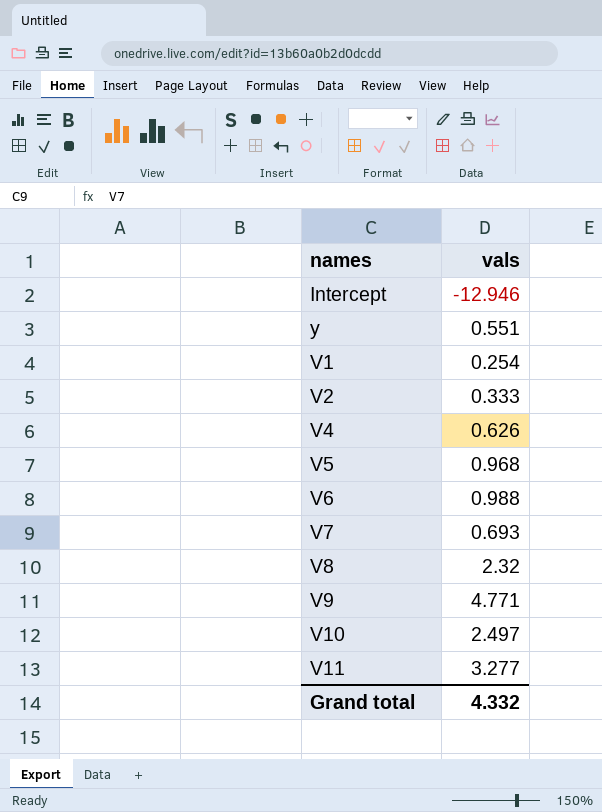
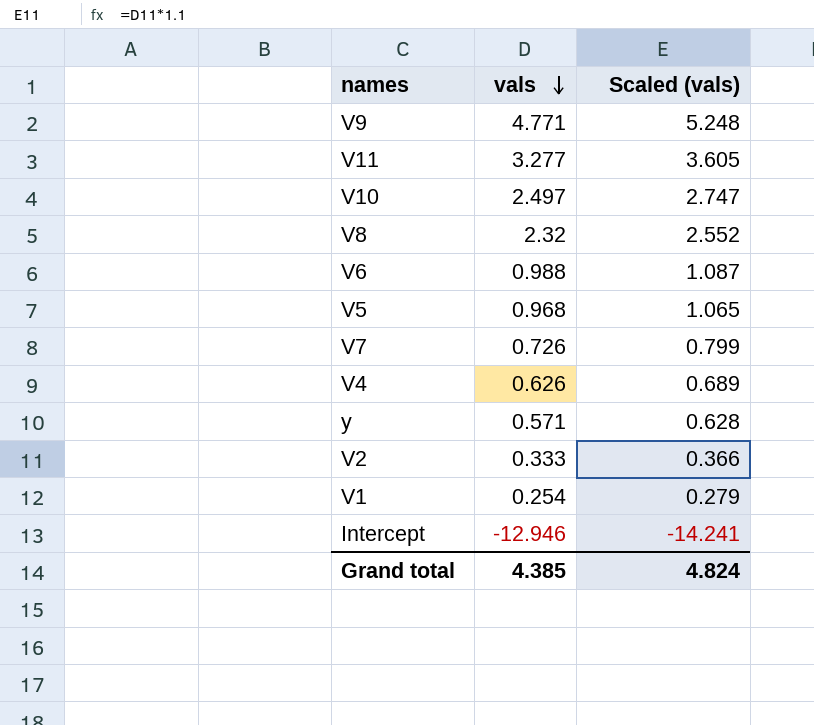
row order: none -> vals descending
column Scaled (vals) | formula: none -> [vals] * 1.1
V7 | vals: 0.693 -> 0.726
y | vals: 0.551 -> 0.571
Grand total | vals: 4.332 -> 4.385

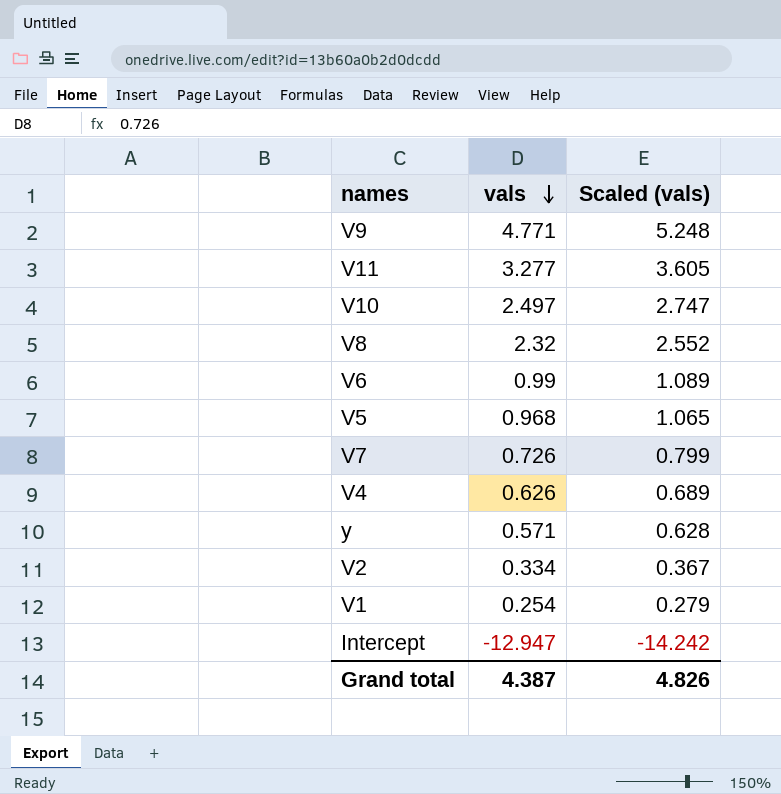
V6 | vals: 0.988 -> 0.99
V6 | Scaled (vals): 1.087 -> 1.089
V2 | vals: 0.333 -> 0.334
V2 | Scaled (vals): 0.366 -> 0.367
Intercept | vals: -12.946 -> -12.947
Intercept | Scaled (vals): -14.241 -> -14.242
Grand total | vals: 4.385 -> 4.387
Grand total | Scaled (vals): 4.824 -> 4.826

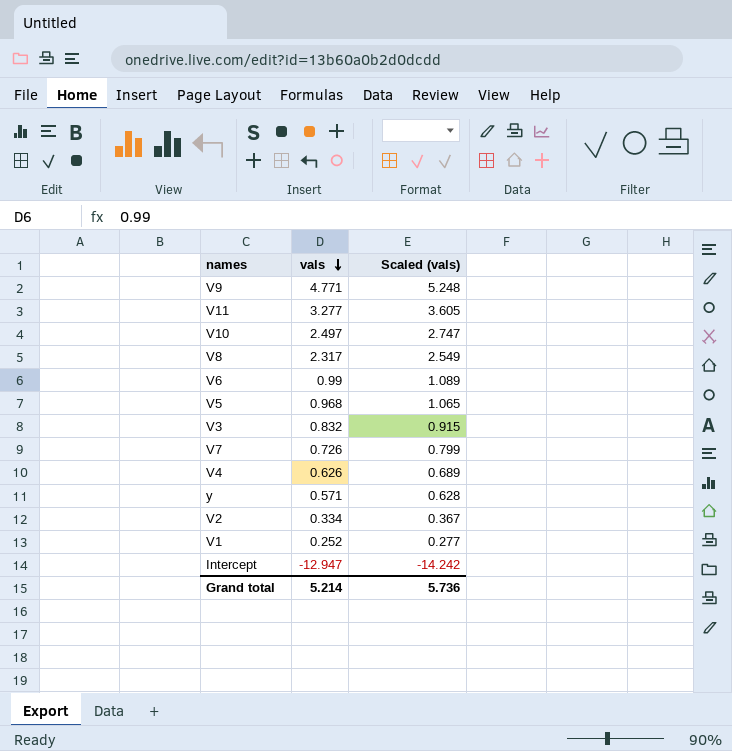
V8 | vals: 2.32 -> 2.317
V8 | Scaled (vals): 2.552 -> 2.549
row V3: none -> 0.832 | 0.915
V1 | vals: 0.254 -> 0.252
V1 | Scaled (vals): 0.279 -> 0.277
Grand total | vals: 4.387 -> 5.214
Grand total | Scaled (vals): 4.826 -> 5.736

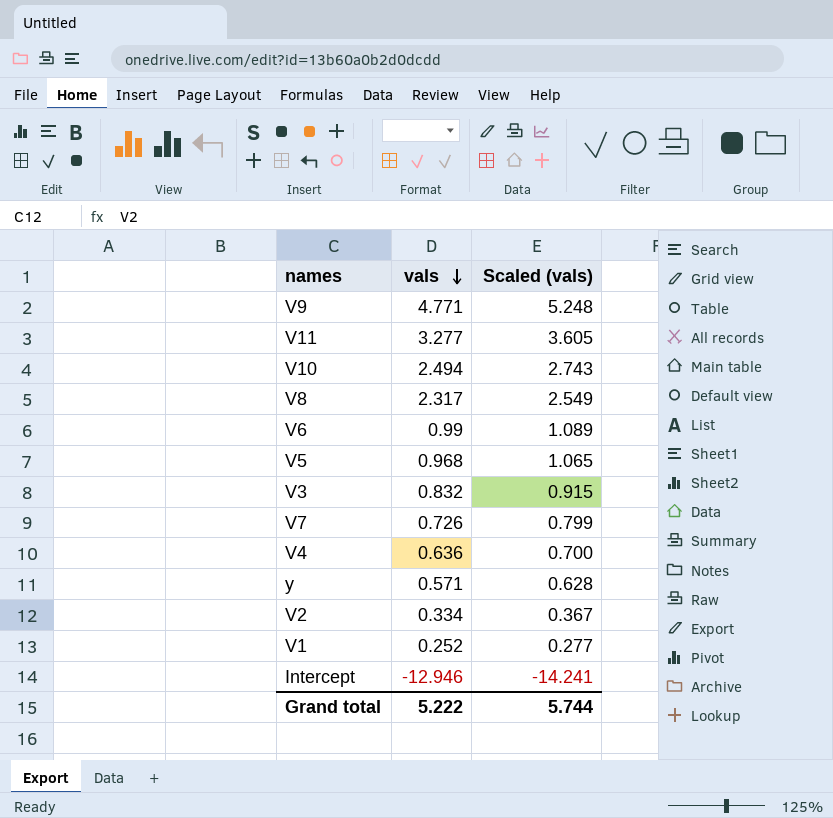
V10 | vals: 2.497 -> 2.494
V10 | Scaled (vals): 2.747 -> 2.743
V4 | vals: 0.626 -> 0.636
V4 | Scaled (vals): 0.689 -> 0.700
Intercept | vals: -12.947 -> -12.946
Intercept | Scaled (vals): -14.242 -> -14.241
Grand total | vals: 5.214 -> 5.222
Grand total | Scaled (vals): 5.736 -> 5.744

